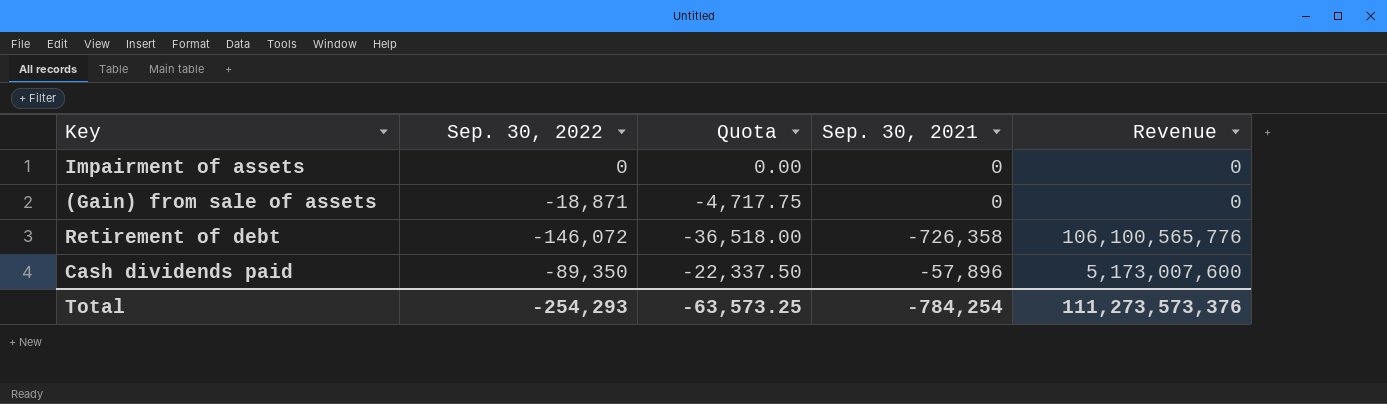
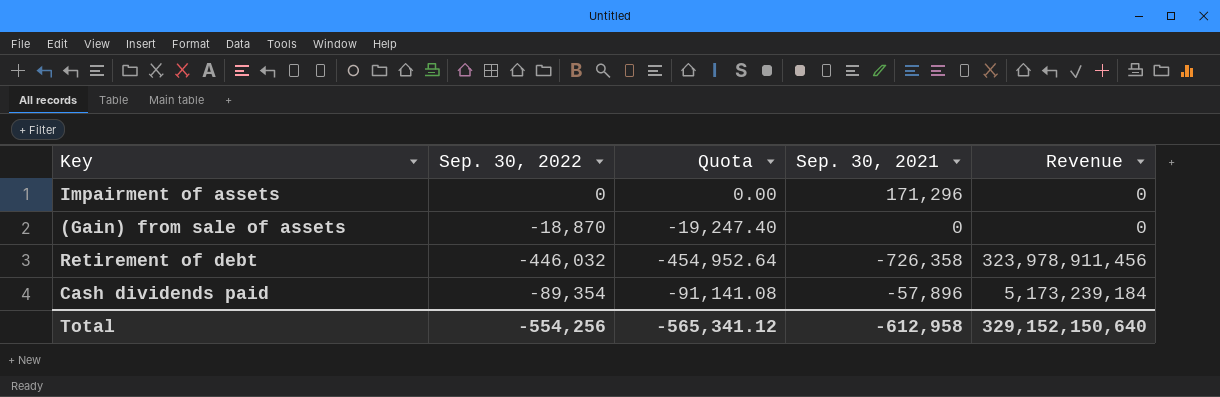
column Quota | formula: [Sep. 30, 2022] * 0.25 -> [Sep. 30, 2022] * 1.02
Impairment of assets | Sep. 30, 2021: 0 -> 171,296
(Gain) from sale of assets | Sep. 30, 2022: -18,871 -> -18,870
Retirement of debt | Sep. 30, 2022: -146,072 -> -446,032
Retirement of debt | Revenue: 106,100,565,776 -> 323,978,911,456
Cash dividends paid | Sep. 30, 2022: -89,350 -> -89,354
Cash dividends paid | Revenue: 5,173,007,600 -> 5,173,239,184
Total | Sep. 30, 2022: -254,293 -> -554,256
Total | Quota: -63,573.25 -> -565,341.12
Total | Sep. 30, 2021: -784,254 -> -612,958
Total | Revenue: 111,273,573,376 -> 329,152,150,640

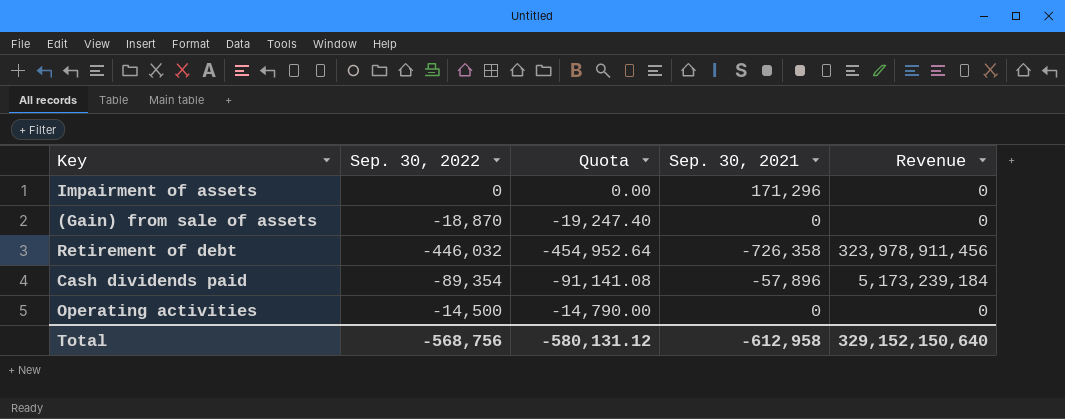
row Operating activities: none -> -14,500 | -14,790.00 | 0 | 0
Total | Sep. 30, 2022: -554,256 -> -568,756
Total | Quota: -565,341.12 -> -580,131.12

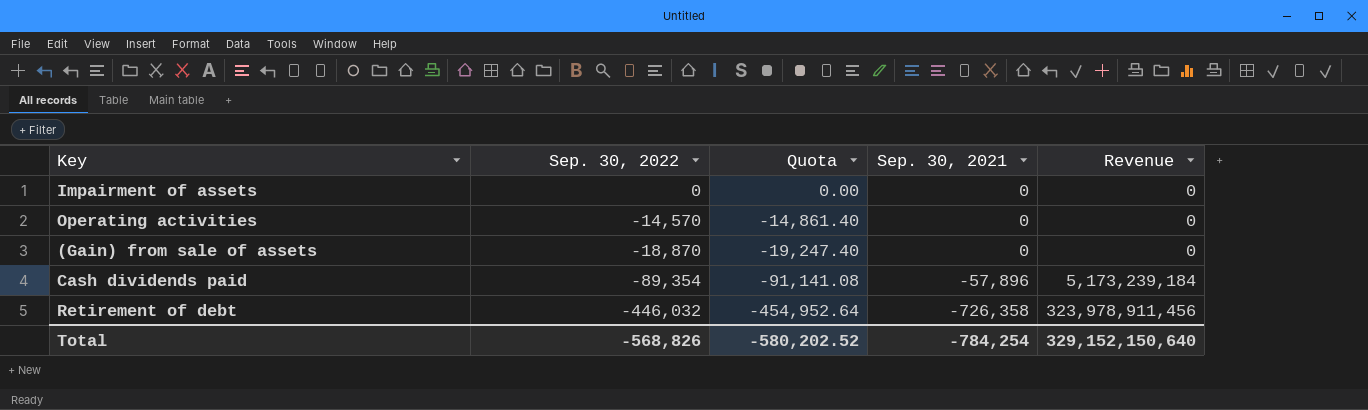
row order: none -> Sep. 30, 2022 descending
Impairment of assets | Sep. 30, 2021: 171,296 -> 0
Operating activities | Sep. 30, 2022: -14,500 -> -14,570
Operating activities | Quota: -14,790.00 -> -14,861.40
Total | Sep. 30, 2022: -568,756 -> -568,826
Total | Quota: -580,131.12 -> -580,202.52
Total | Sep. 30, 2021: -612,958 -> -784,254

